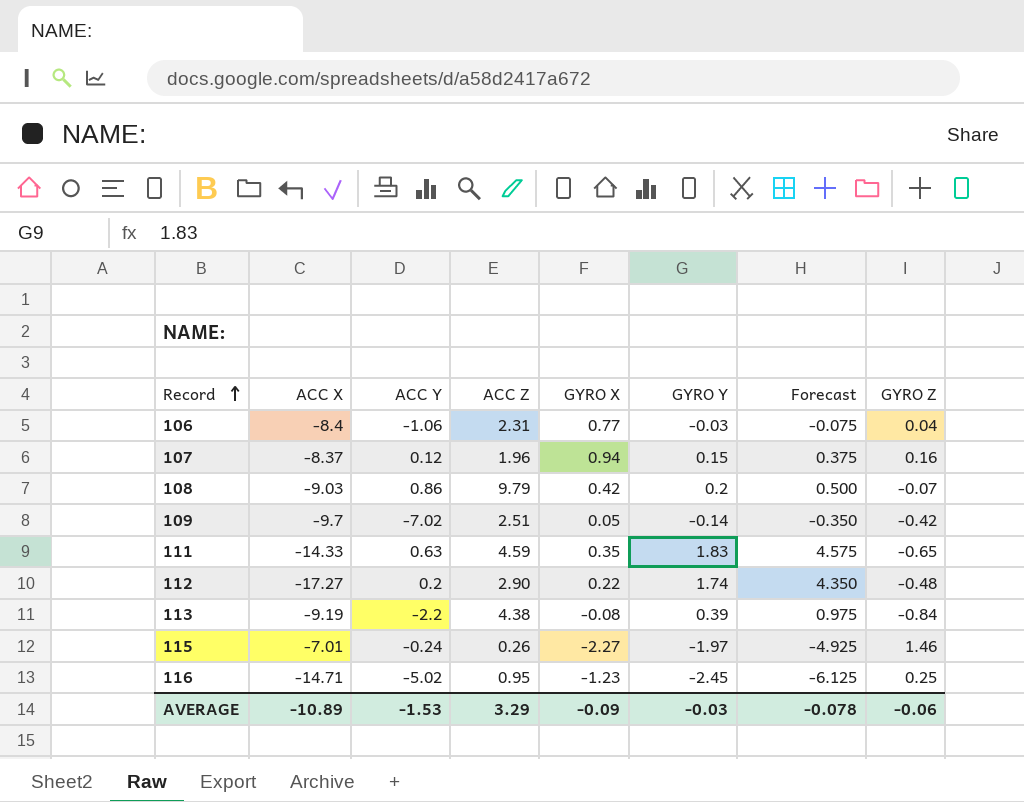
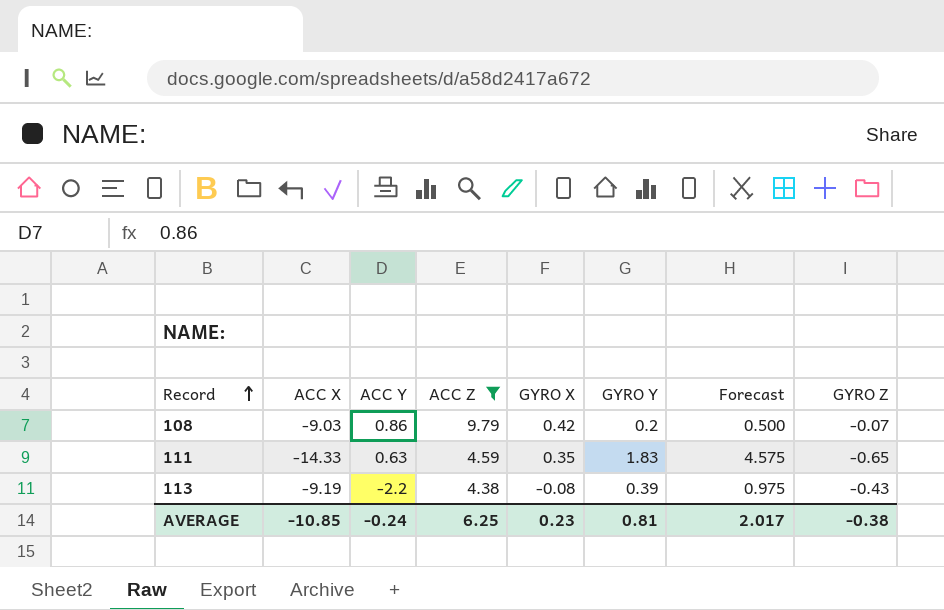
filter: none -> ACC Z >= 4.38
113 | GYRO Z: -0.84 -> -0.43
AVERAGE | ACC X: -10.89 -> -10.85
AVERAGE | ACC Y: -1.53 -> -0.24
AVERAGE | ACC Z: 3.29 -> 6.25
AVERAGE | GYRO X: -0.09 -> 0.23
AVERAGE | GYRO Y: -0.03 -> 0.81
AVERAGE | Forecast: -0.078 -> 2.017
AVERAGE | GYRO Z: -0.06 -> -0.38

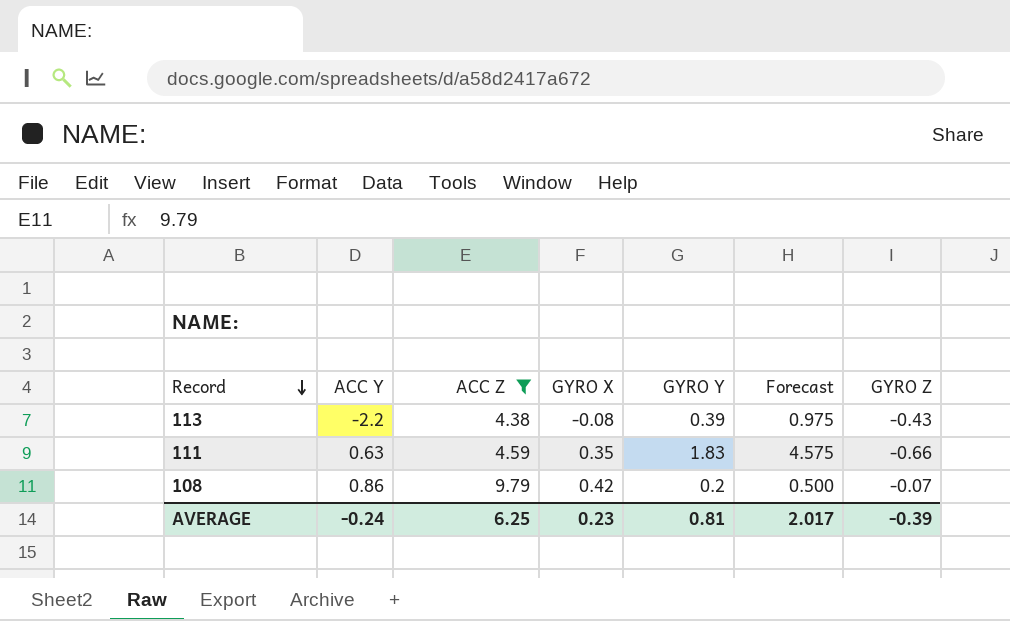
row order: Record ascending -> Record descending
column ACC X | position: 2 -> none
111 | GYRO Z: -0.65 -> -0.66
AVERAGE | GYRO Z: -0.38 -> -0.39

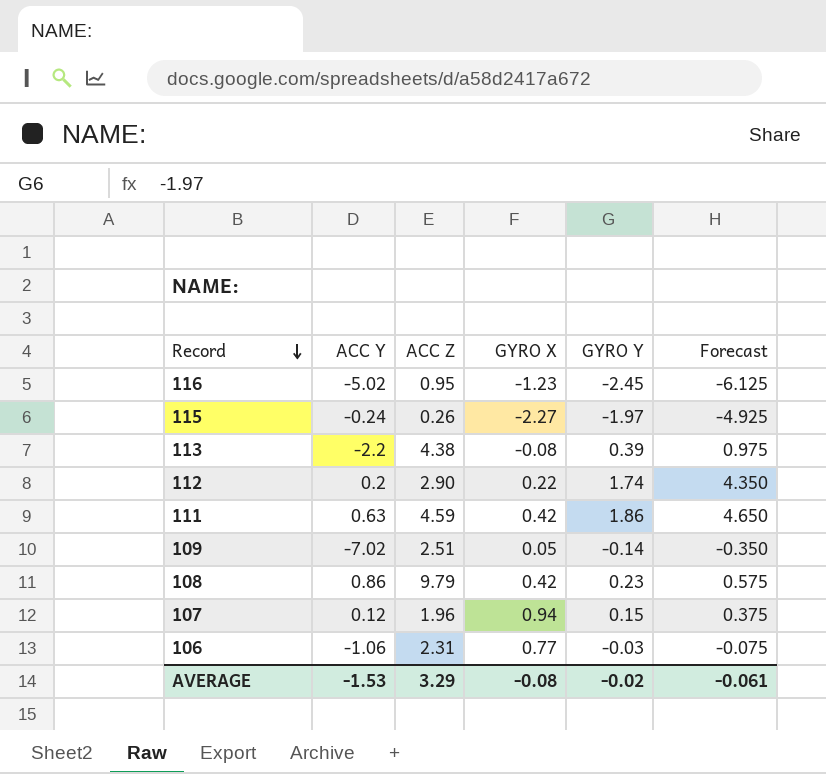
filter: ACC Z >= 4.38 -> none
column GYRO Z | position: 7 -> none
111 | GYRO X: 0.35 -> 0.42
111 | GYRO Y: 1.83 -> 1.86
111 | Forecast: 4.575 -> 4.650
108 | GYRO Y: 0.2 -> 0.23
108 | Forecast: 0.500 -> 0.575
AVERAGE | ACC Y: -0.24 -> -1.53
AVERAGE | ACC Z: 6.25 -> 3.29
AVERAGE | GYRO X: 0.23 -> -0.08
AVERAGE | GYRO Y: 0.81 -> -0.02
AVERAGE | Forecast: 2.017 -> -0.061

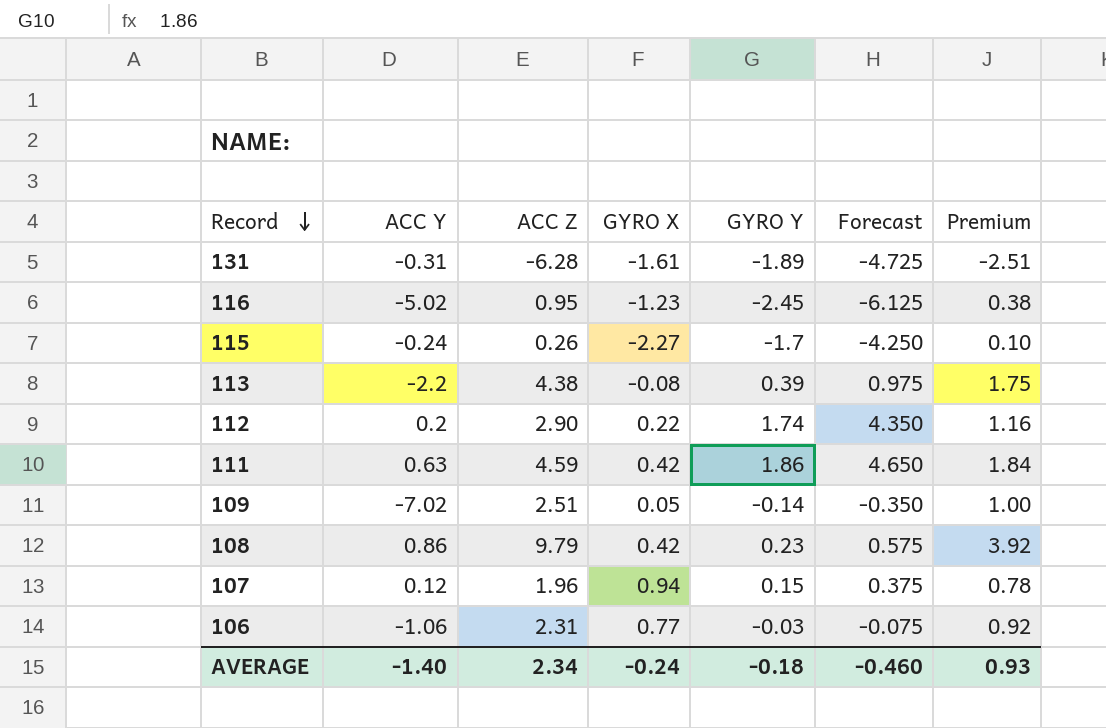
column Premium | formula: none -> [ACC Z] * 0.4
row 131: none -> -0.31 | -6.28 | -1.61 | -1.89 | -4.725 | -2.51
115 | GYRO Y: -1.97 -> -1.7
115 | Forecast: -4.925 -> -4.250
AVERAGE | ACC Y: -1.53 -> -1.40
AVERAGE | ACC Z: 3.29 -> 2.34
AVERAGE | GYRO X: -0.08 -> -0.24
AVERAGE | GYRO Y: -0.02 -> -0.18
AVERAGE | Forecast: -0.061 -> -0.460

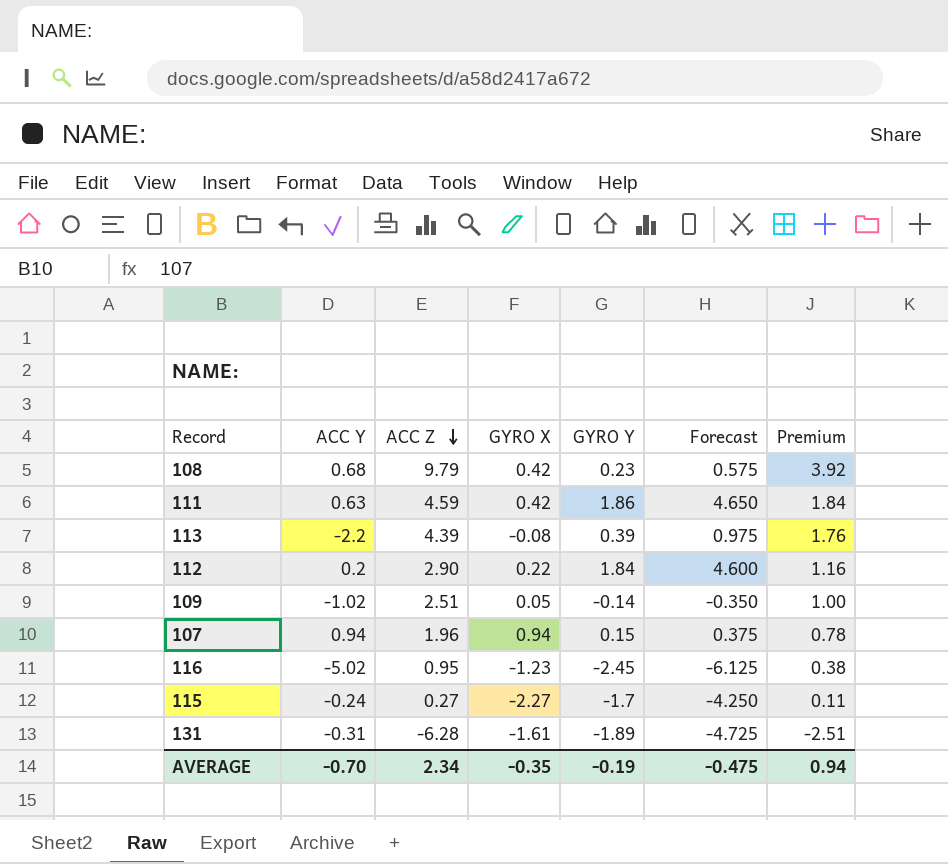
row order: Record descending -> ACC Z descending
row 106: -1.06 | 2.31 | 0.77 | -0.03 | -0.075 | 0.92 -> none
108 | ACC Y: 0.86 -> 0.68
113 | ACC Z: 4.38 -> 4.39
113 | Premium: 1.75 -> 1.76
112 | GYRO Y: 1.74 -> 1.84
112 | Forecast: 4.350 -> 4.600
109 | ACC Y: -7.02 -> -1.02
107 | ACC Y: 0.12 -> 0.94
115 | ACC Z: 0.26 -> 0.27
115 | Premium: 0.10 -> 0.11
AVERAGE | ACC Y: -1.40 -> -0.70
AVERAGE | GYRO X: -0.24 -> -0.35
AVERAGE | GYRO Y: -0.18 -> -0.19
AVERAGE | Forecast: -0.460 -> -0.475
AVERAGE | Premium: 0.93 -> 0.94

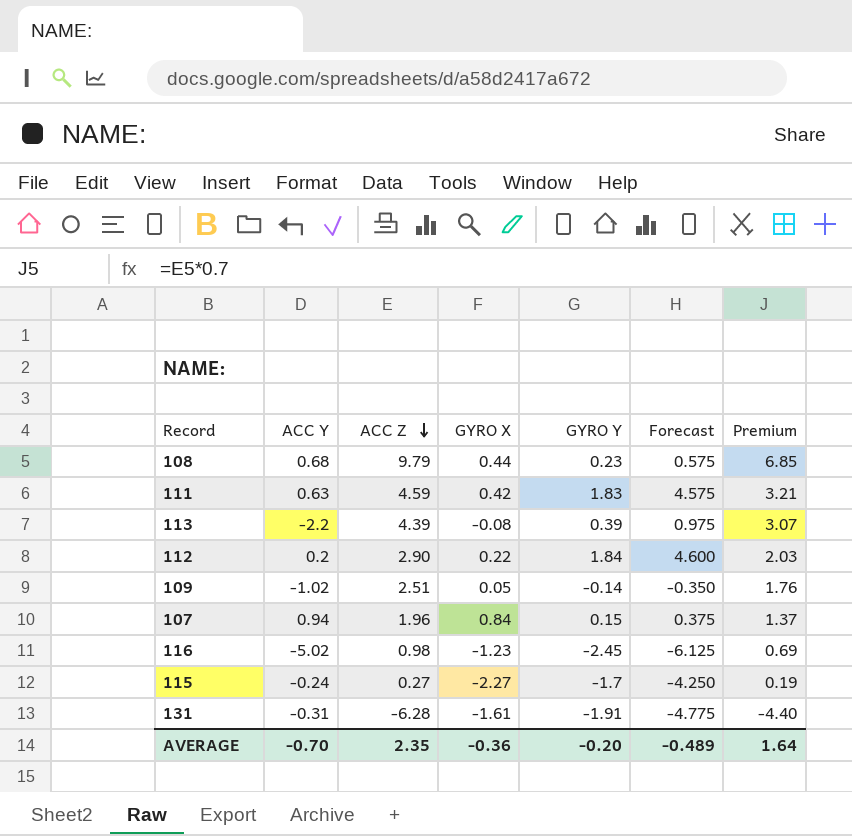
column Premium | formula: [ACC Z] * 0.4 -> [ACC Z] * 0.7
108 | GYRO X: 0.42 -> 0.44
111 | GYRO Y: 1.86 -> 1.83
111 | Forecast: 4.650 -> 4.575
107 | GYRO X: 0.94 -> 0.84
116 | ACC Z: 0.95 -> 0.98
131 | GYRO Y: -1.89 -> -1.91
131 | Forecast: -4.725 -> -4.775
AVERAGE | ACC Z: 2.34 -> 2.35
AVERAGE | GYRO X: -0.35 -> -0.36
AVERAGE | GYRO Y: -0.19 -> -0.20
AVERAGE | Forecast: -0.475 -> -0.489
AVERAGE | Premium: 0.94 -> 1.64

